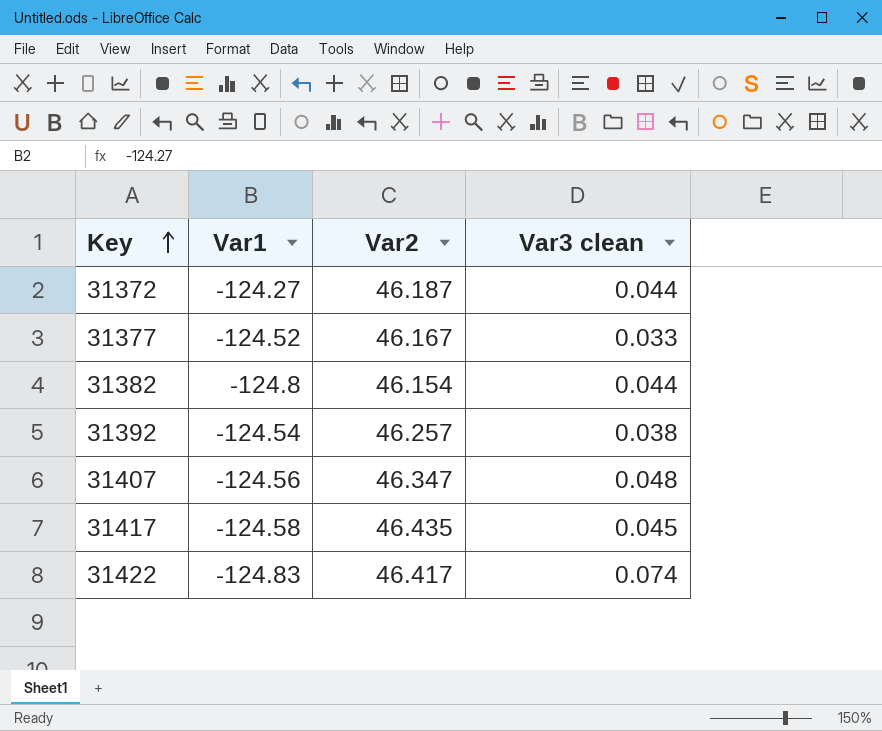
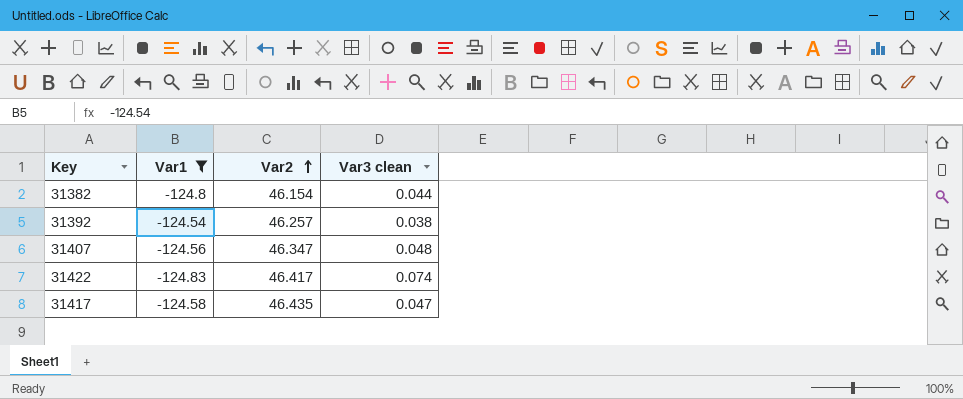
filter: none -> Var1 <= -124.54
row order: Key ascending -> Var2 ascending
31417 | Var3 clean: 0.045 -> 0.047

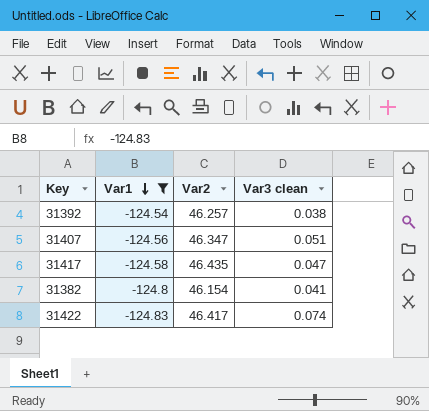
row order: Var2 ascending -> Var1 descending
31407 | Var3 clean: 0.048 -> 0.051
31382 | Var3 clean: 0.044 -> 0.041

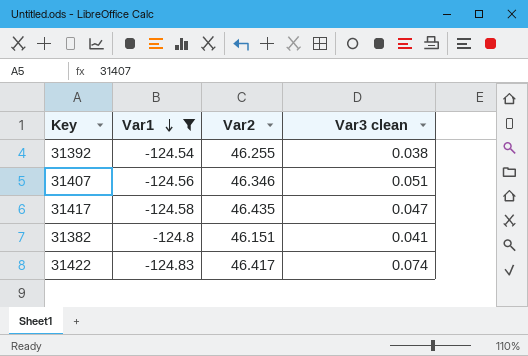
31392 | Var2: 46.257 -> 46.255
31407 | Var2: 46.347 -> 46.346
31382 | Var2: 46.154 -> 46.151

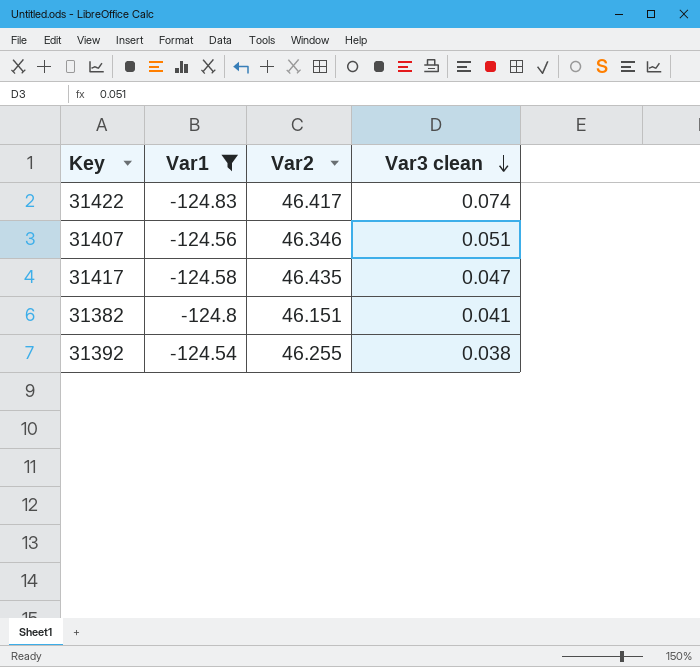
row order: Var1 descending -> Var3 clean descending

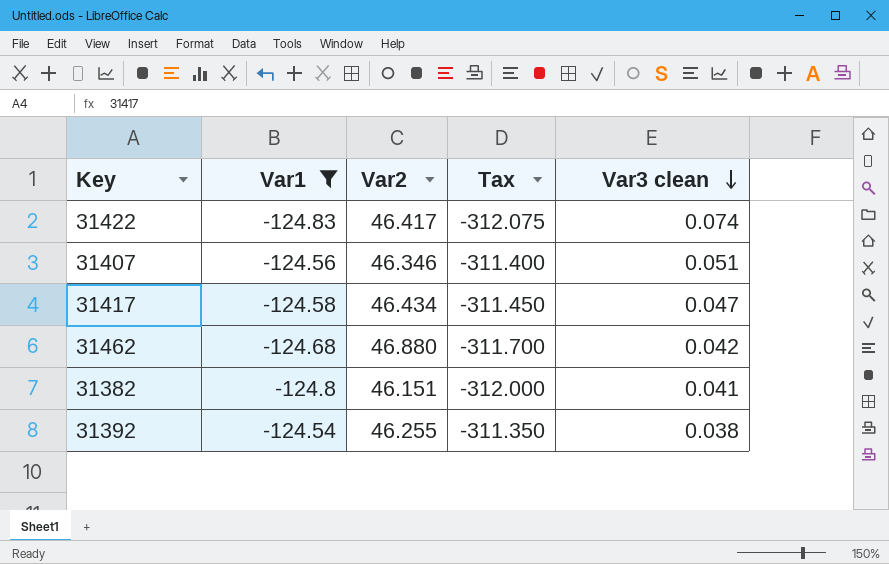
column Tax | formula: none -> [Var1] * 2.5
31417 | Var2: 46.435 -> 46.434
row 31462: none -> -124.68 | 46.880 | -311.700 | 0.042

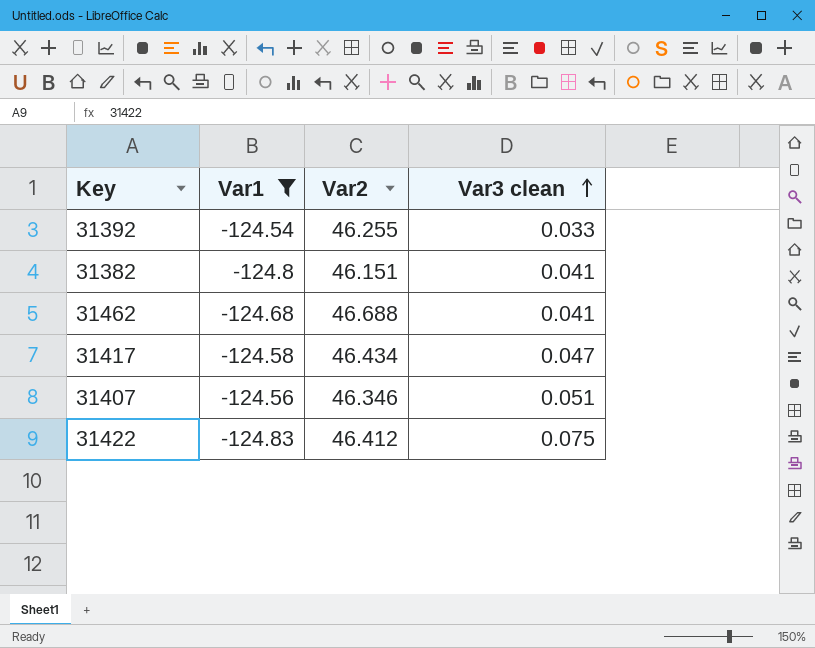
row order: Var3 clean descending -> Var3 clean ascending
column Tax | formula: [Var1] * 2.5 -> none
31392 | Var3 clean: 0.038 -> 0.033
31462 | Var2: 46.880 -> 46.688
31462 | Var3 clean: 0.042 -> 0.041
31422 | Var2: 46.417 -> 46.412
31422 | Var3 clean: 0.074 -> 0.075

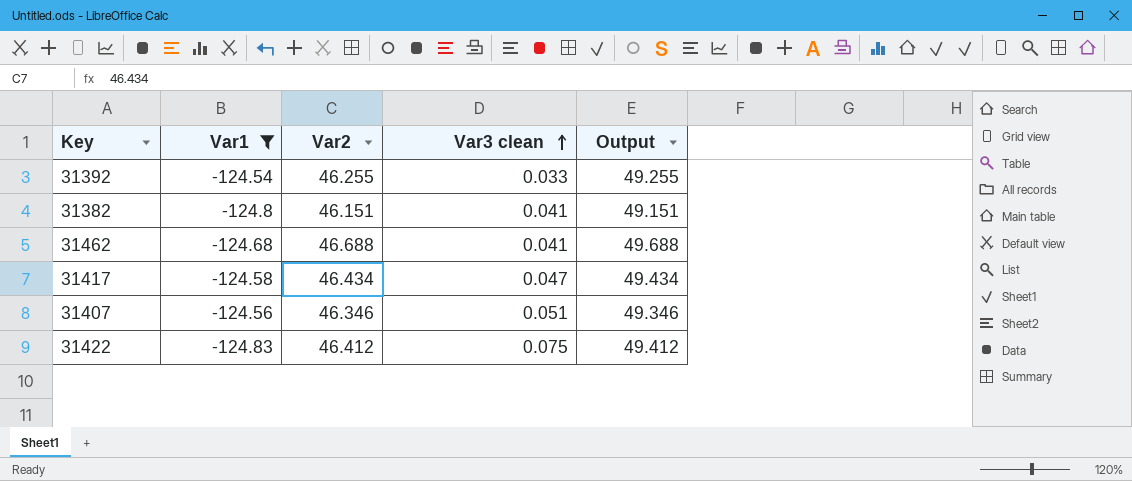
column Output | formula: none -> [Var2] + 3

